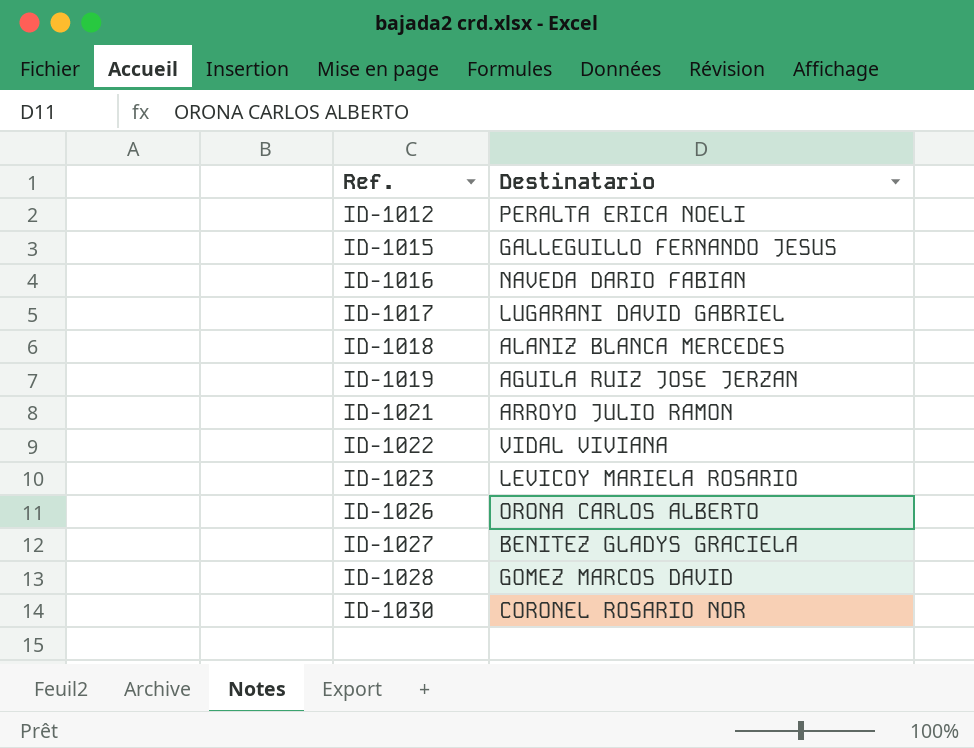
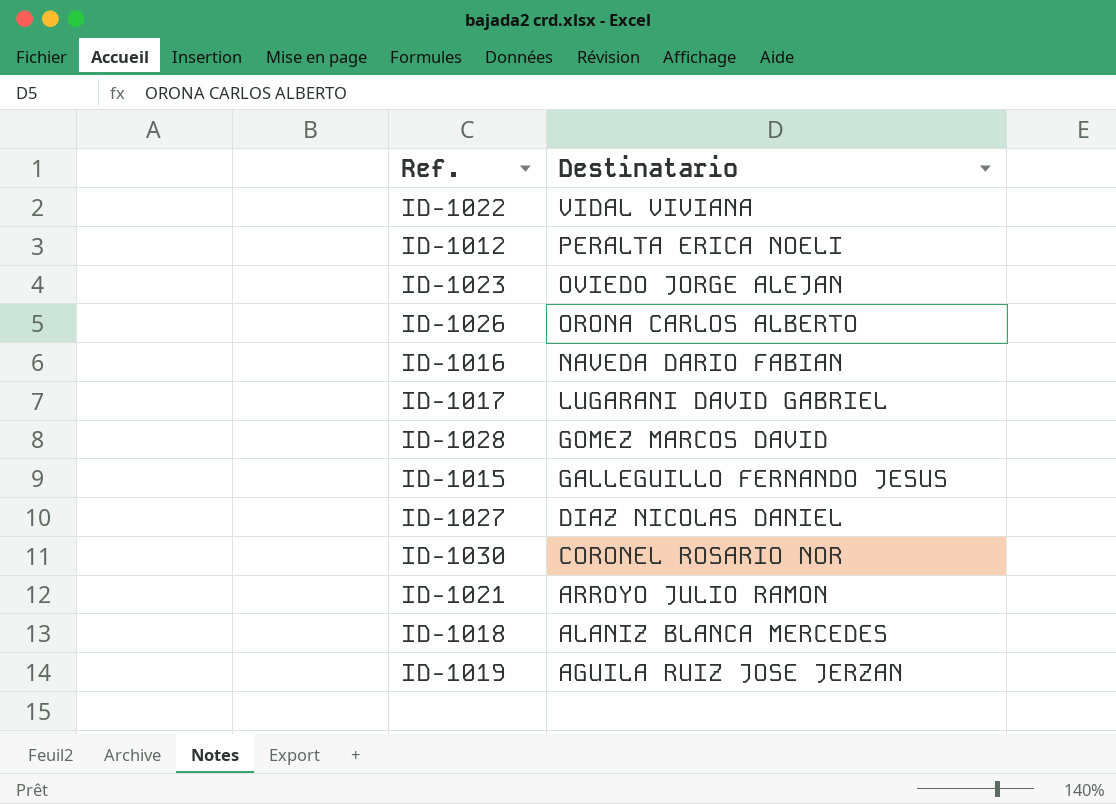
row order: Ref. ascending -> Destinatario descending
ID-1023 | Destinatario: LEVICOY MARIELA ROSARIO -> OVIEDO JORGE ALEJAN
ID-1027 | Destinatario: BENITEZ GLADYS GRACIELA -> DIAZ NICOLAS DANIEL

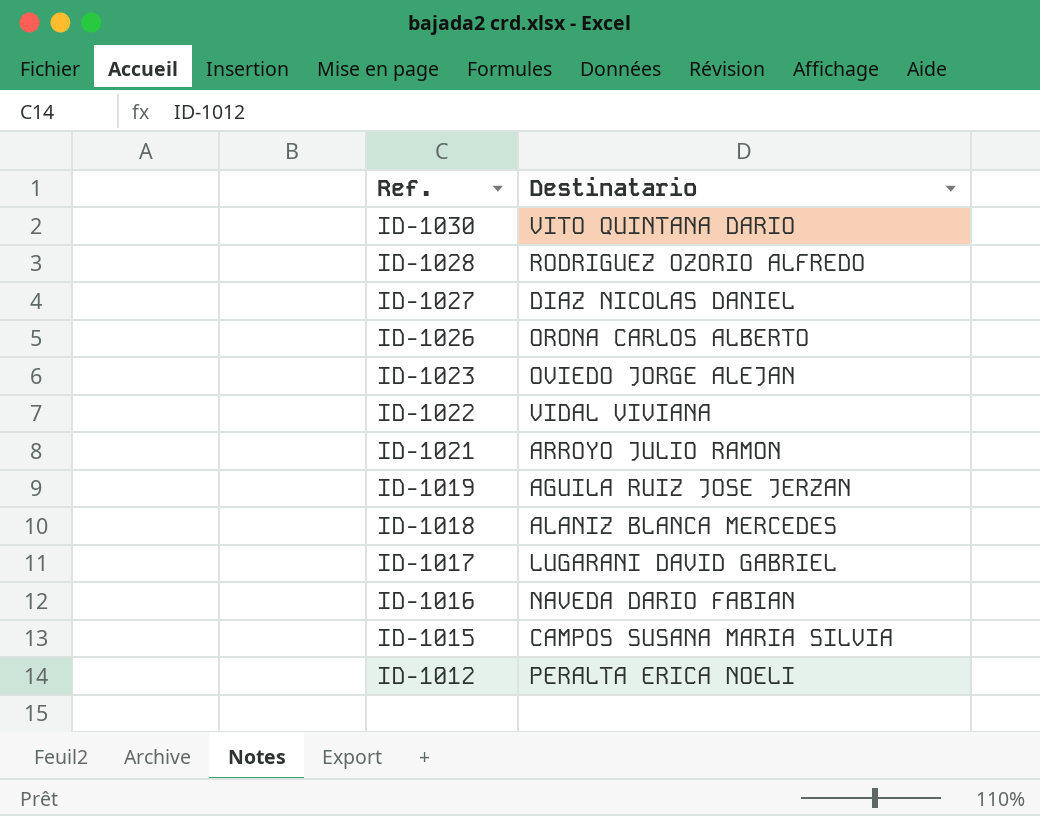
row order: Destinatario descending -> Ref. descending
ID-1030 | Destinatario: CORONEL ROSARIO NOR -> VITO QUINTANA DARIO
ID-1028 | Destinatario: GOMEZ MARCOS DAVID -> RODRIGUEZ OZORIO ALFREDO
ID-1015 | Destinatario: GALLEGUILLO FERNANDO JESUS -> CAMPOS SUSANA MARIA SILVIA

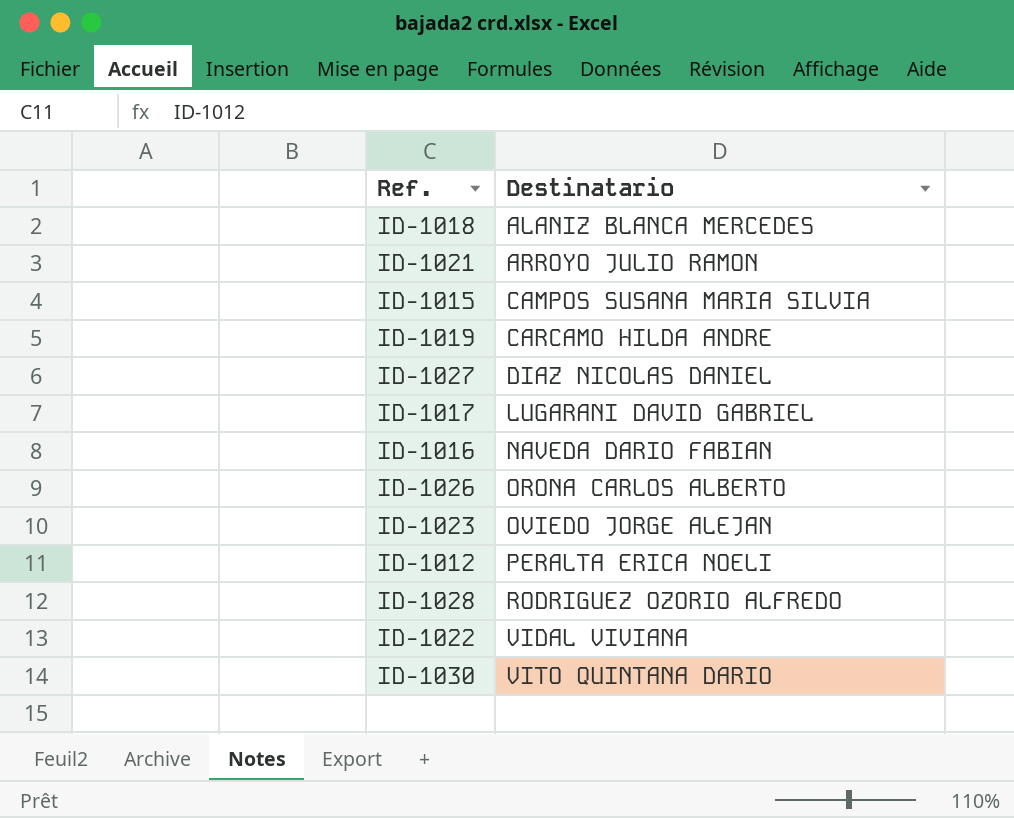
row order: Ref. descending -> Destinatario ascending
ID-1019 | Destinatario: AGUILA RUIZ JOSE JERZAN -> CARCAMO HILDA ANDRE

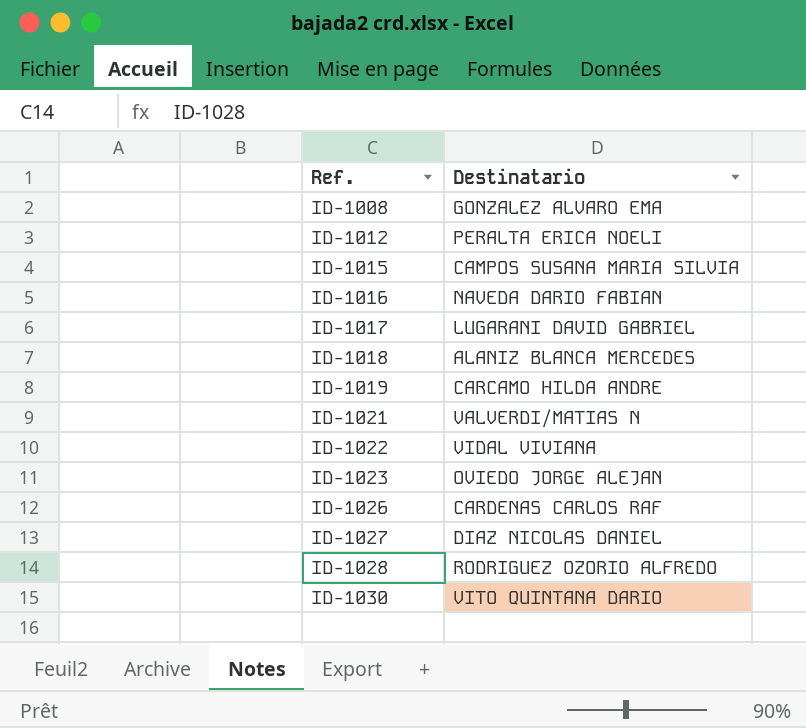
row order: Destinatario ascending -> Ref. ascending
row ID-1008: none -> GONZALEZ ALVARO EMA
ID-1021 | Destinatario: ARROYO JULIO RAMON -> VALVERDI/MATIAS N
ID-1026 | Destinatario: ORONA CARLOS ALBERTO -> CARDENAS CARLOS RAF

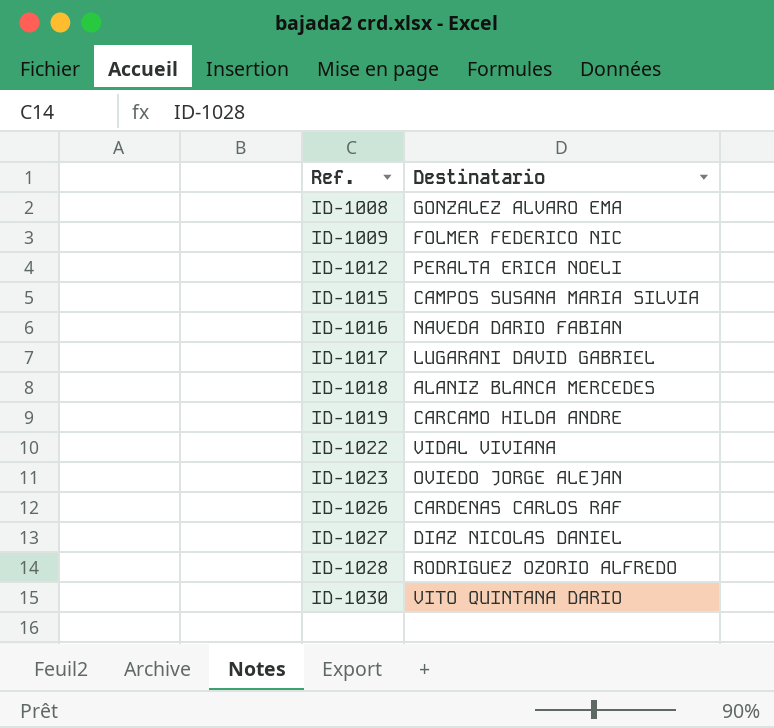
row ID-1021: VALVERDI/MATIAS N -> none
row ID-1009: none -> FOLMER FEDERICO NIC

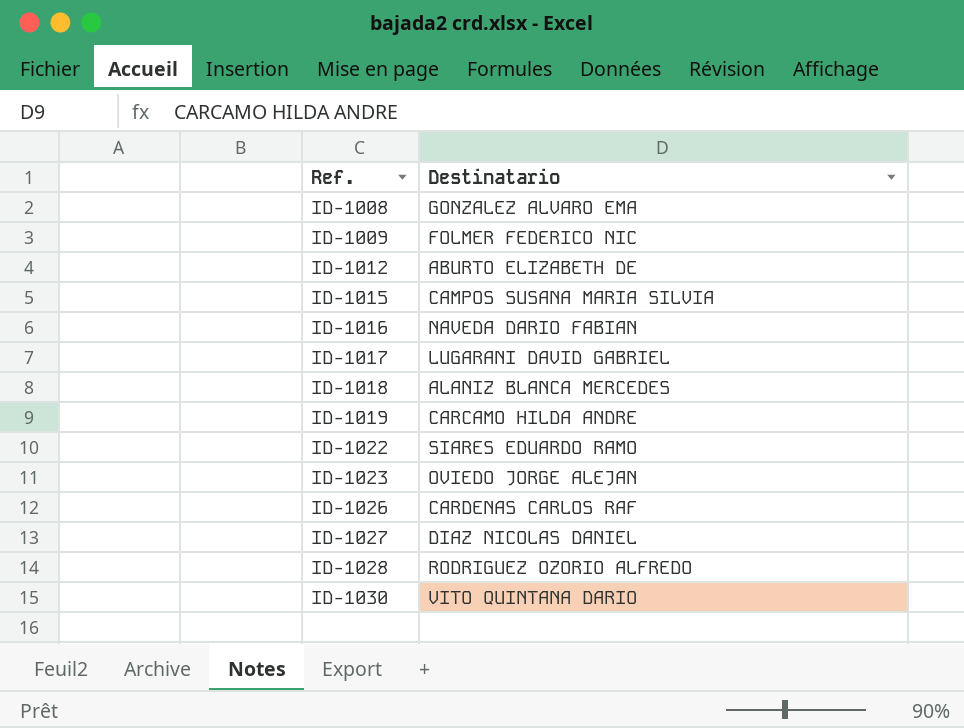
ID-1012 | Destinatario: PERALTA ERICA NOELI -> ABURTO ELIZABETH DE
ID-1022 | Destinatario: VIDAL VIVIANA -> SIARES EDUARDO RAMO

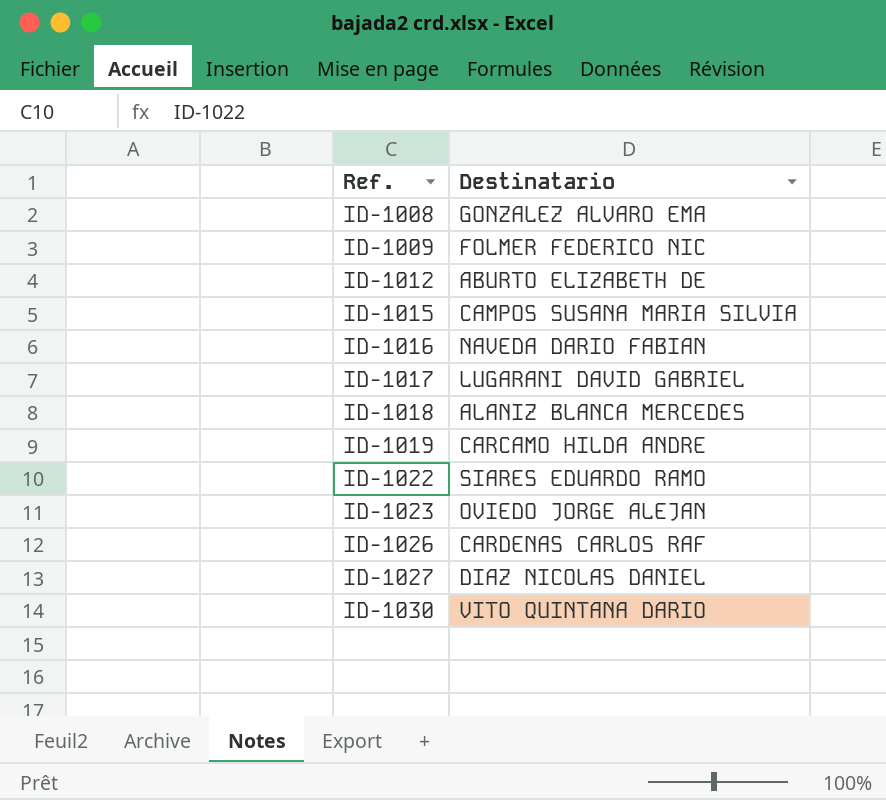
row ID-1028: RODRIGUEZ OZORIO ALFREDO -> none

